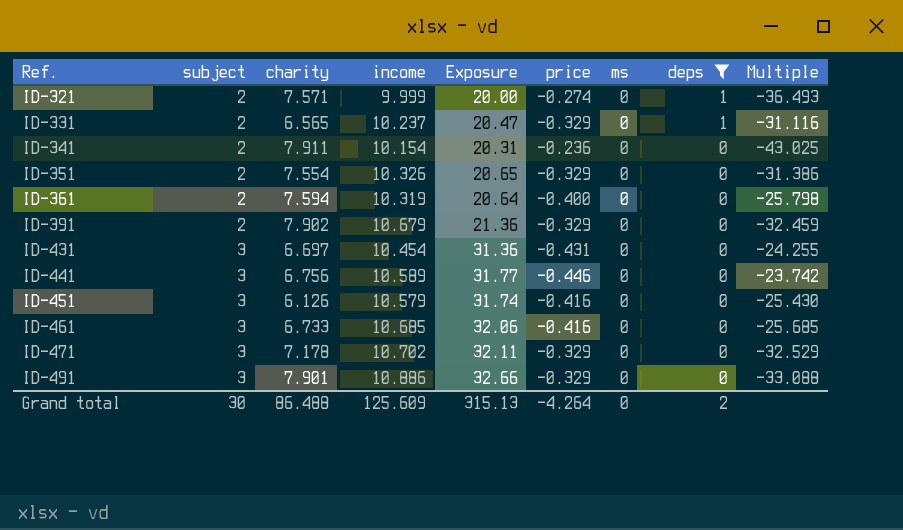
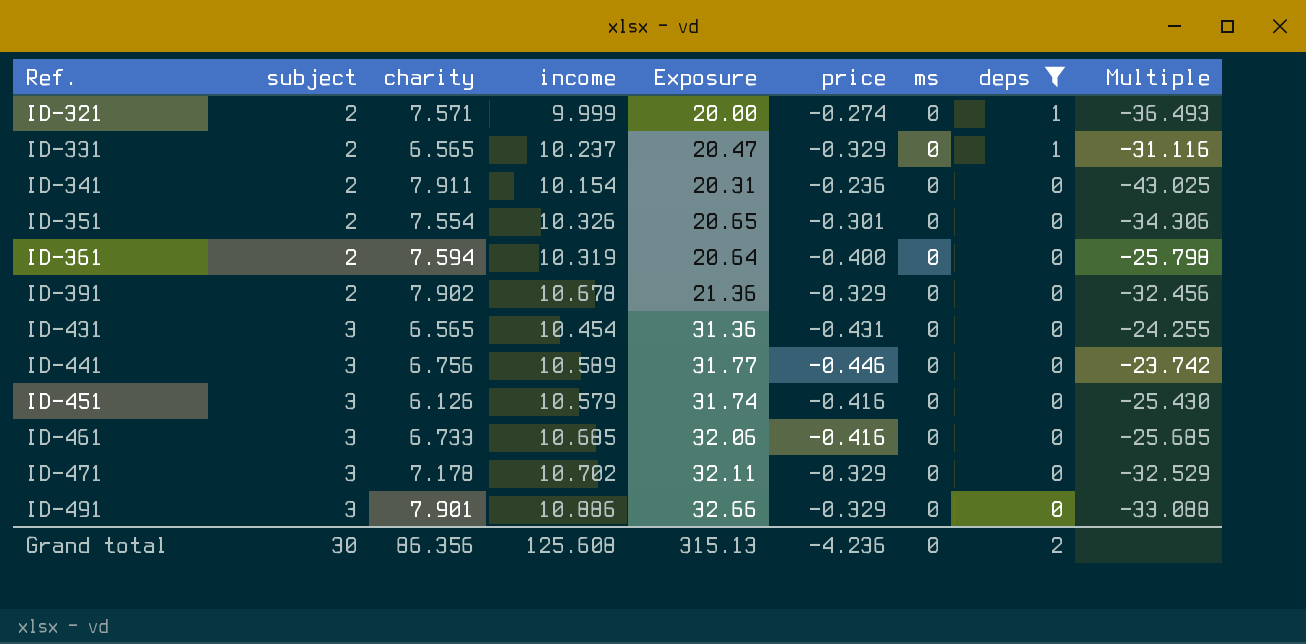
ID-351 | price: -0.329 -> -0.301
ID-351 | Multiple: -31.386 -> -34.306
ID-391 | income: 10.679 -> 10.678
ID-391 | Multiple: -32.459 -> -32.456
ID-431 | charity: 6.697 -> 6.565
Grand total | charity: 86.488 -> 86.356
Grand total | income: 125.609 -> 125.608
Grand total | price: -4.264 -> -4.236

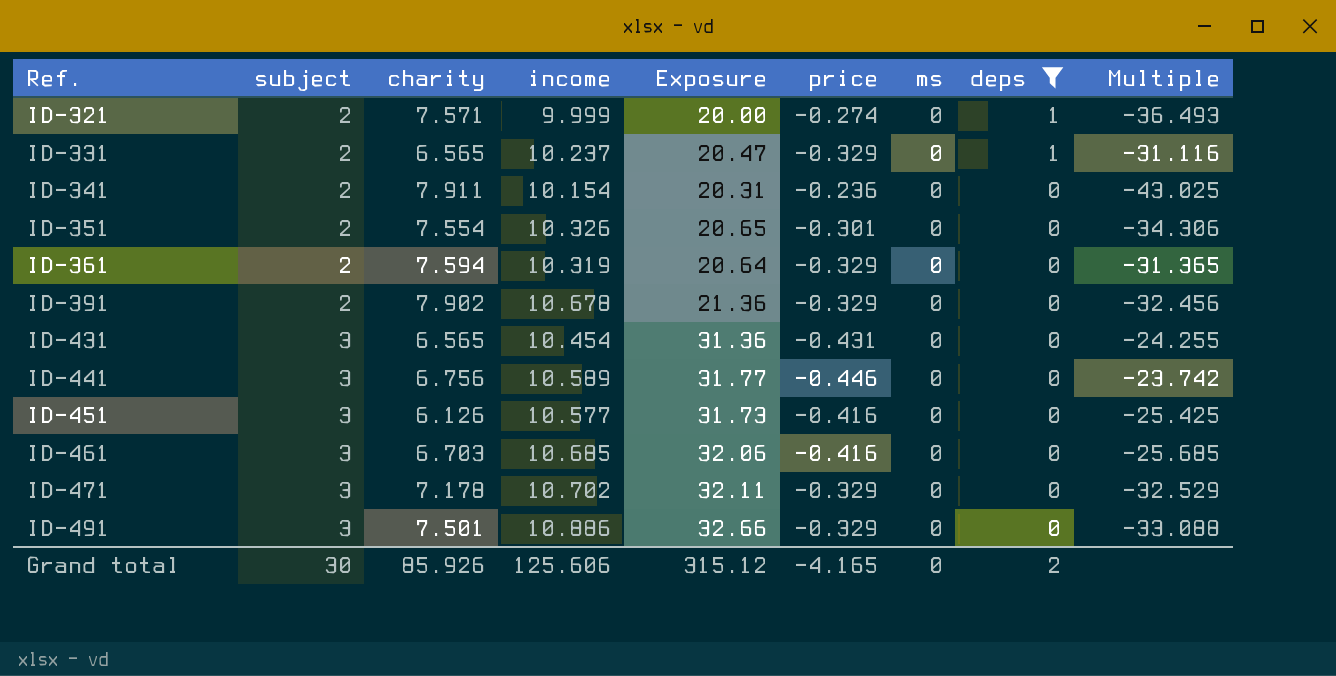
ID-361 | price: -0.400 -> -0.329
ID-361 | Multiple: -25.798 -> -31.365
ID-451 | income: 10.579 -> 10.577
ID-451 | Exposure: 31.74 -> 31.73
ID-451 | Multiple: -25.430 -> -25.425
ID-461 | charity: 6.733 -> 6.703
ID-491 | charity: 7.901 -> 7.501
Grand total | charity: 86.356 -> 85.926
Grand total | income: 125.608 -> 125.606
Grand total | Exposure: 315.13 -> 315.12
Grand total | price: -4.236 -> -4.165

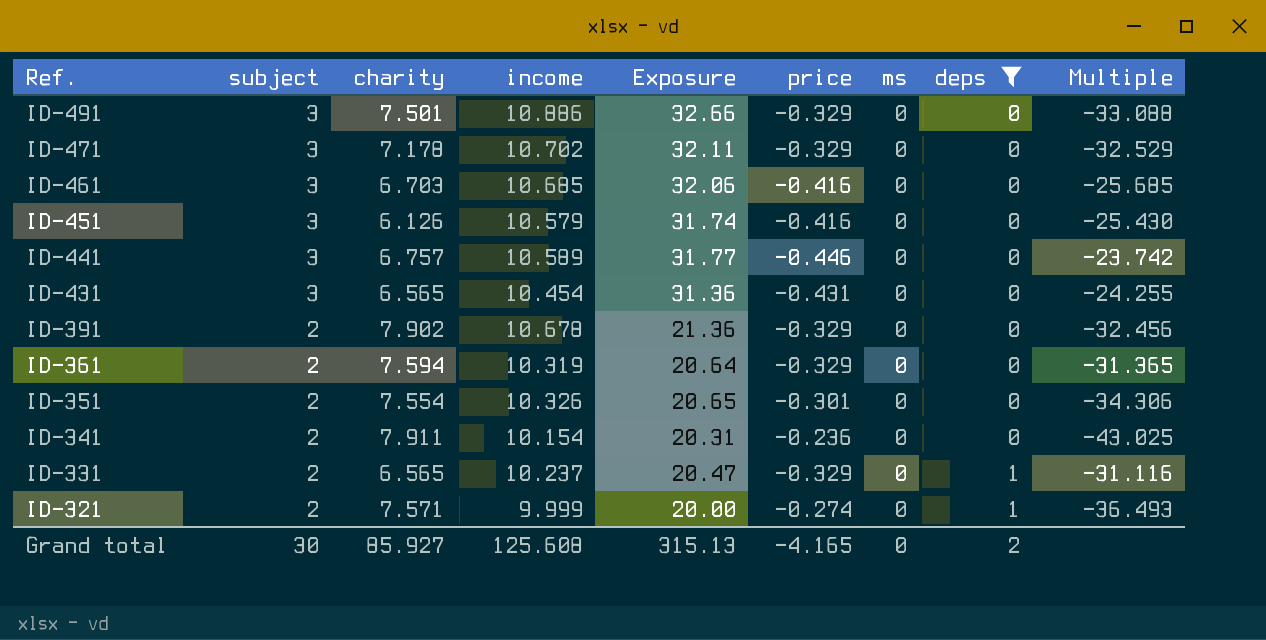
row order: Ref. ascending -> Ref. descending
ID-451 | income: 10.577 -> 10.579
ID-451 | Exposure: 31.73 -> 31.74
ID-451 | Multiple: -25.425 -> -25.430
ID-441 | charity: 6.756 -> 6.757
Grand total | charity: 85.926 -> 85.927
Grand total | income: 125.606 -> 125.608
Grand total | Exposure: 315.12 -> 315.13

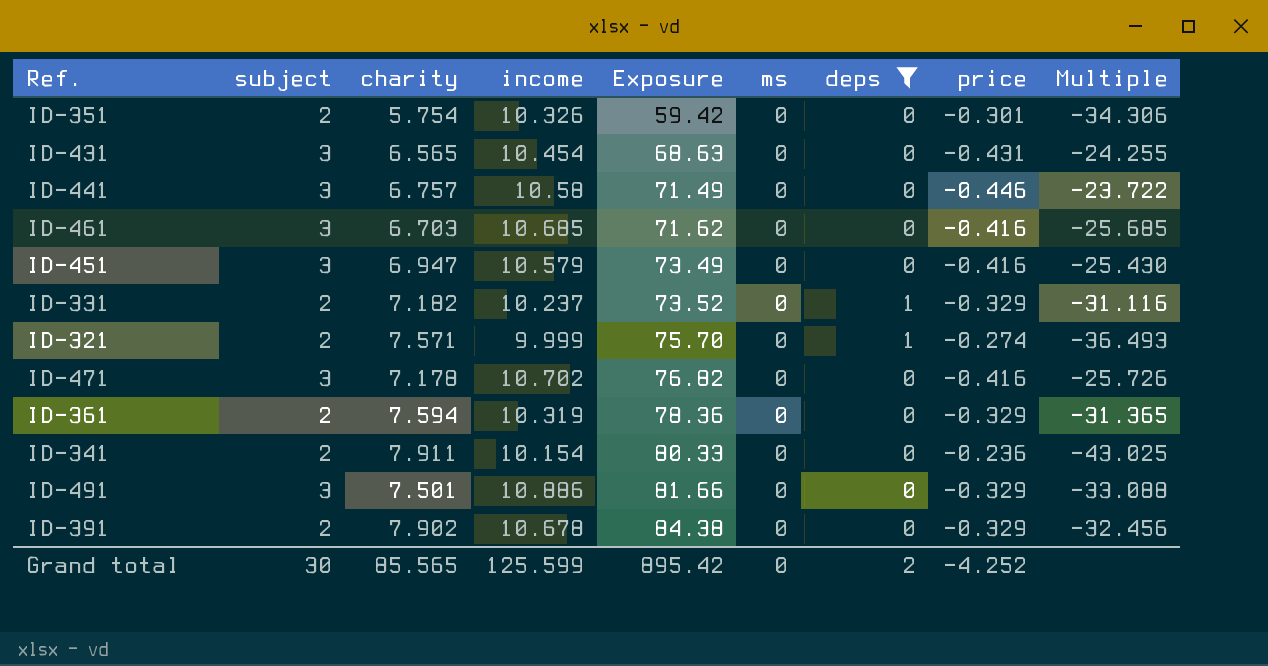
row order: Ref. descending -> Exposure ascending
column Exposure | formula: [subject] * [income] -> [charity] * [income]
column price | position: 6 -> 8
ID-351 | charity: 7.554 -> 5.754
ID-441 | income: 10.589 -> 10.58
ID-441 | Multiple: -23.742 -> -23.722
ID-451 | charity: 6.126 -> 6.947
ID-331 | charity: 6.565 -> 7.182
ID-471 | price: -0.329 -> -0.416
ID-471 | Multiple: -32.529 -> -25.726
Grand total | charity: 85.927 -> 85.565
Grand total | income: 125.608 -> 125.599
Grand total | Exposure: 315.13 -> 895.42
Grand total | price: -4.165 -> -4.252

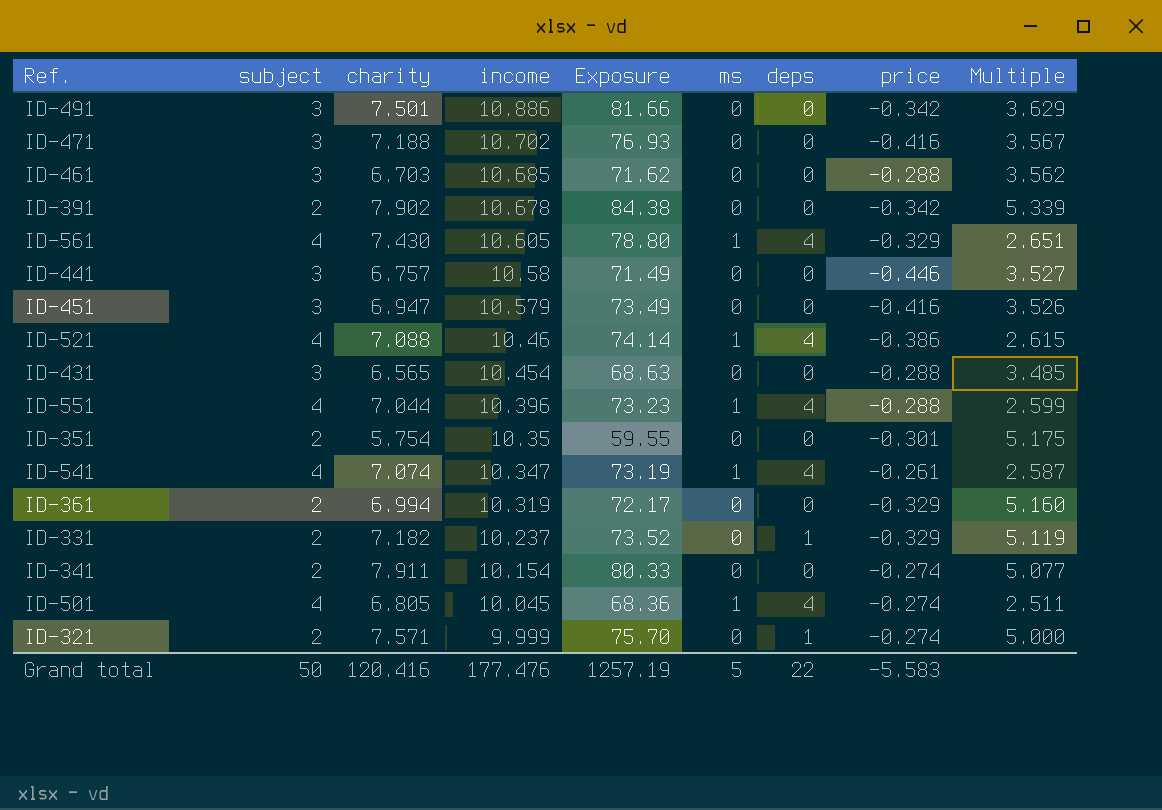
filter: deps != 4 -> none
row order: Exposure ascending -> income descending
column Multiple | formula: [income] / [price] -> [income] / [subject]
ID-491 | price: -0.329 -> -0.342
ID-471 | charity: 7.178 -> 7.188
ID-471 | Exposure: 76.82 -> 76.93
ID-461 | price: -0.416 -> -0.288
ID-391 | price: -0.329 -> -0.342
ID-431 | price: -0.431 -> -0.288
ID-351 | income: 10.326 -> 10.35
ID-351 | Exposure: 59.42 -> 59.55
ID-361 | charity: 7.594 -> 6.994
ID-361 | Exposure: 78.36 -> 72.17
ID-341 | price: -0.236 -> -0.274
Grand total | subject: 30 -> 50
Grand total | charity: 85.565 -> 120.416
Grand total | income: 125.599 -> 177.476
Grand total | Exposure: 895.42 -> 1257.19
Grand total | ms: 0 -> 5
Grand total | deps: 2 -> 22
Grand total | price: -4.252 -> -5.583

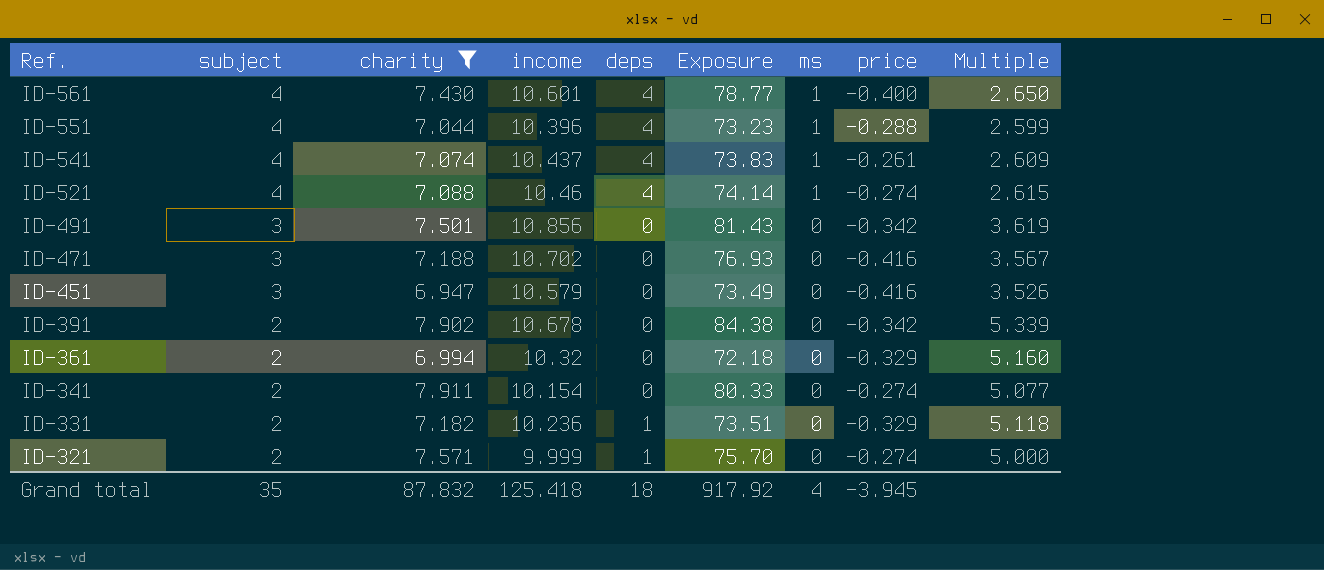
filter: none -> charity >= 6.947
row order: income descending -> Ref. descending
column deps | position: 7 -> 5
ID-561 | income: 10.605 -> 10.601
ID-561 | Exposure: 78.80 -> 78.77
ID-561 | price: -0.329 -> -0.400
ID-561 | Multiple: 2.651 -> 2.650
ID-541 | income: 10.347 -> 10.437
ID-541 | Exposure: 73.19 -> 73.83
ID-541 | Multiple: 2.587 -> 2.609
ID-521 | price: -0.386 -> -0.274
ID-491 | income: 10.886 -> 10.856
ID-491 | Exposure: 81.66 -> 81.43
ID-491 | Multiple: 3.629 -> 3.619
ID-361 | income: 10.319 -> 10.32
ID-361 | Exposure: 72.17 -> 72.18
ID-331 | income: 10.237 -> 10.236
ID-331 | Exposure: 73.52 -> 73.51
ID-331 | Multiple: 5.119 -> 5.118
Grand total | subject: 50 -> 35
Grand total | charity: 120.416 -> 87.832
Grand total | income: 177.476 -> 125.418
Grand total | deps: 22 -> 18
Grand total | Exposure: 1257.19 -> 917.92
Grand total | ms: 5 -> 4
Grand total | price: -5.583 -> -3.945

